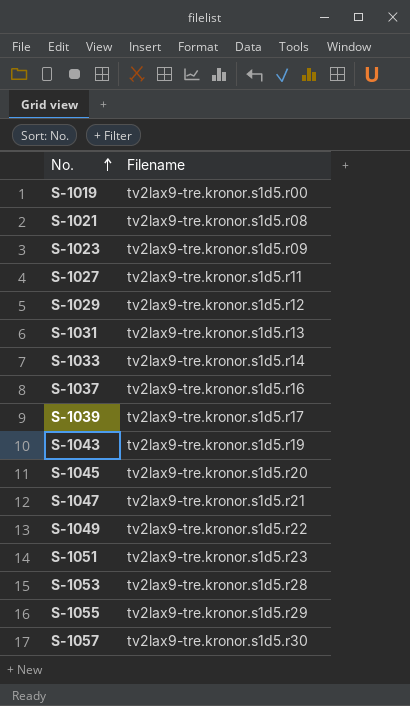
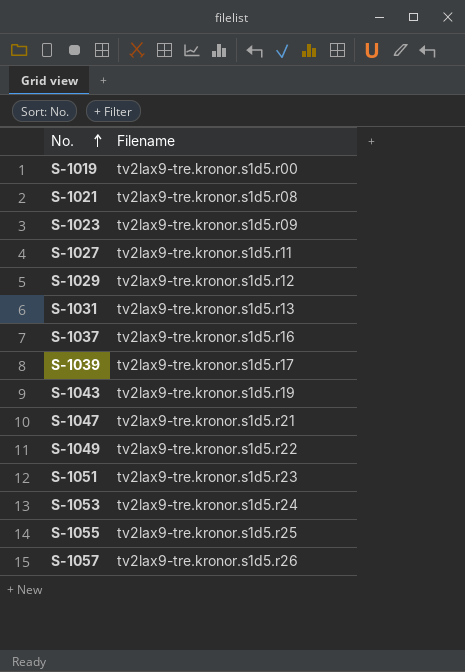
row S-1033: tv2lax9-tre.kronor.s1d5.r14 -> none
row S-1045: tv2lax9-tre.kronor.s1d5.r20 -> none
S-1053 | Filename: tv2lax9-tre.kronor.s1d5.r28 -> tv2lax9-tre.kronor.s1d5.r24
S-1055 | Filename: tv2lax9-tre.kronor.s1d5.r29 -> tv2lax9-tre.kronor.s1d5.r25
S-1057 | Filename: tv2lax9-tre.kronor.s1d5.r30 -> tv2lax9-tre.kronor.s1d5.r26

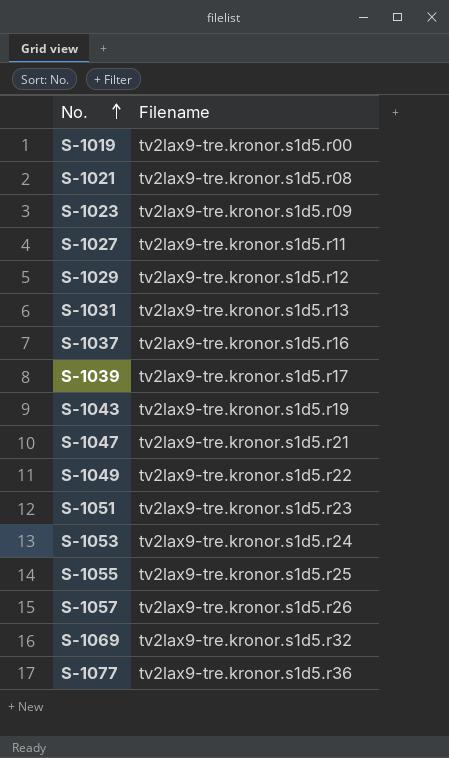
row S-1069: none -> tv2lax9-tre.kronor.s1d5.r32
row S-1077: none -> tv2lax9-tre.kronor.s1d5.r36

